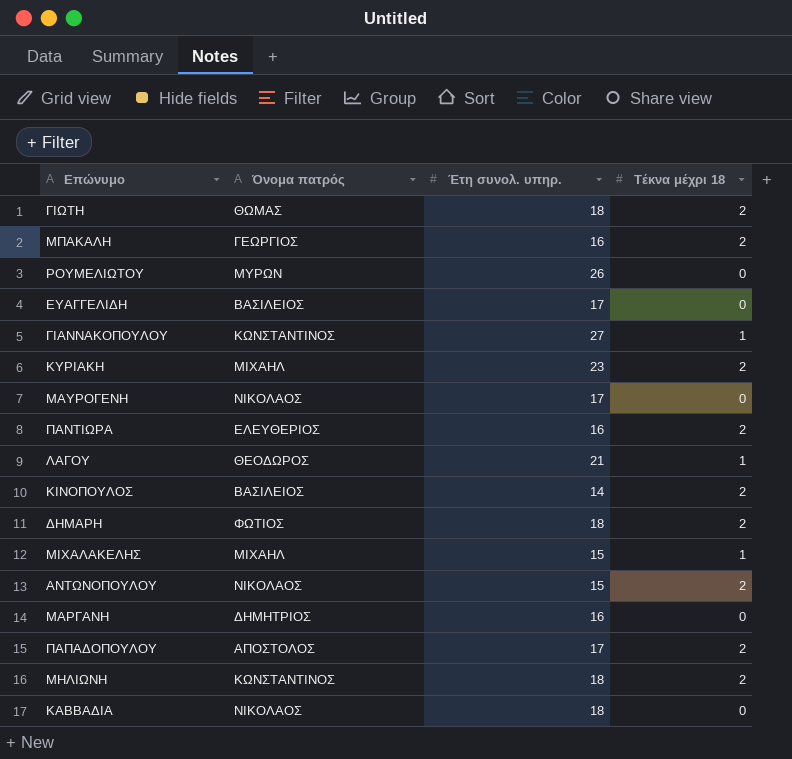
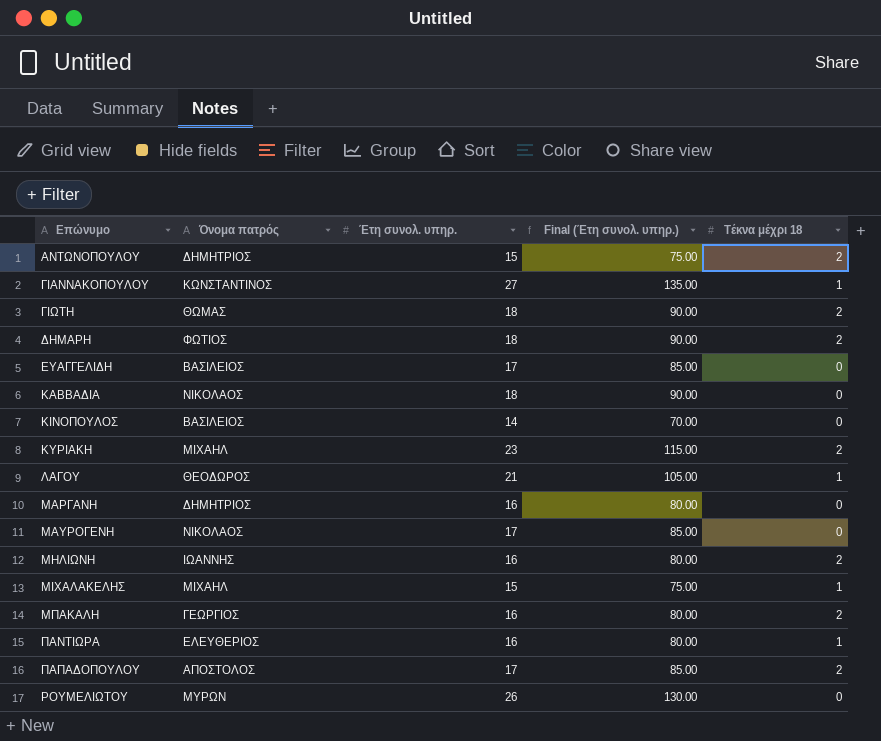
row order: none -> Επώνυμο ascending
column Final (Έτη συνολ. υπηρ.) | formula: none -> [Έτη συνολ. υπηρ.] * 5
ΑΝΤΩΝΟΠΟΥΛΟΥ | Όνομα πατρός: ΝΙΚΟΛΑΟΣ -> ΔΗΜΗΤΡΙΟΣ
ΚΙΝΟΠΟΥΛΟΣ | Τέκνα μέχρι 18: 2 -> 0
ΜΗΛΙΩΝΗ | Όνομα πατρός: ΚΩΝΣΤΑΝΤΙΝΟΣ -> ΙΩΑΝΝΗΣ
ΜΗΛΙΩΝΗ | Έτη συνολ. υπηρ.: 18 -> 16
ΠΑΝΤΙΩΡΑ | Τέκνα μέχρι 18: 2 -> 1

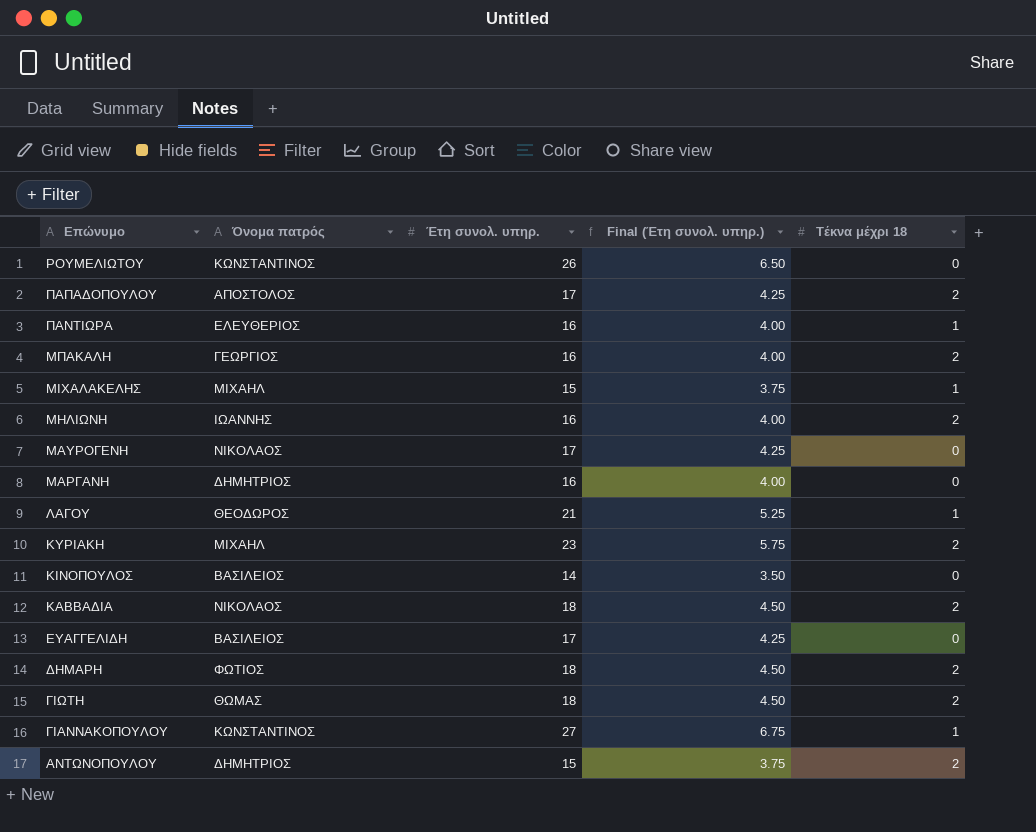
row order: Επώνυμο ascending -> Επώνυμο descending
column Final (Έτη συνολ. υπηρ.) | formula: [Έτη συνολ. υπηρ.] * 5 -> [Έτη συνολ. υπηρ.] * 0.25
ΡΟΥΜΕΛΙΩΤΟΥ | Όνομα πατρός: ΜΥΡΩΝ -> ΚΩΝΣΤΑΝΤΙΝΟΣ
ΚΑΒΒΑΔΙΑ | Τέκνα μέχρι 18: 0 -> 2

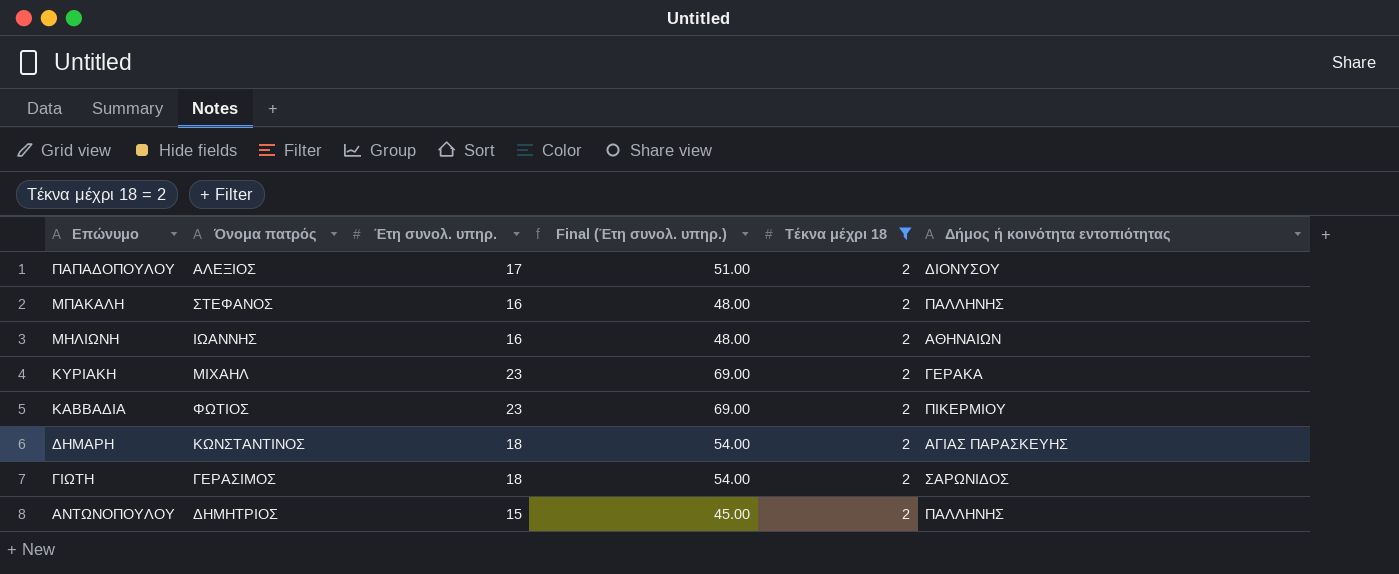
filter: none -> Τέκνα μέχρι 18 = 2
column Final (Έτη συνολ. υπηρ.) | formula: [Έτη συνολ. υπηρ.] * 0.25 -> [Έτη συνολ. υπηρ.] * 3
column Δήμος ή κοινότητα εντοπιότητας | position: none -> 6
ΠΑΠΑΔΟΠΟΥΛΟΥ | Όνομα πατρός: ΑΠΟΣΤΟΛΟΣ -> ΑΛΕΞΙΟΣ
ΜΠΑΚΑΛΗ | Όνομα πατρός: ΓΕΩΡΓΙΟΣ -> ΣΤΕΦΑΝΟΣ
ΚΑΒΒΑΔΙΑ | Όνομα πατρός: ΝΙΚΟΛΑΟΣ -> ΦΩΤΙΟΣ
ΚΑΒΒΑΔΙΑ | Έτη συνολ. υπηρ.: 18 -> 23
ΔΗΜΑΡΗ | Όνομα πατρός: ΦΩΤΙΟΣ -> ΚΩΝΣΤΑΝΤΙΝΟΣ
ΓΙΩΤΗ | Όνομα πατρός: ΘΩΜΑΣ -> ΓΕΡΑΣΙΜΟΣ

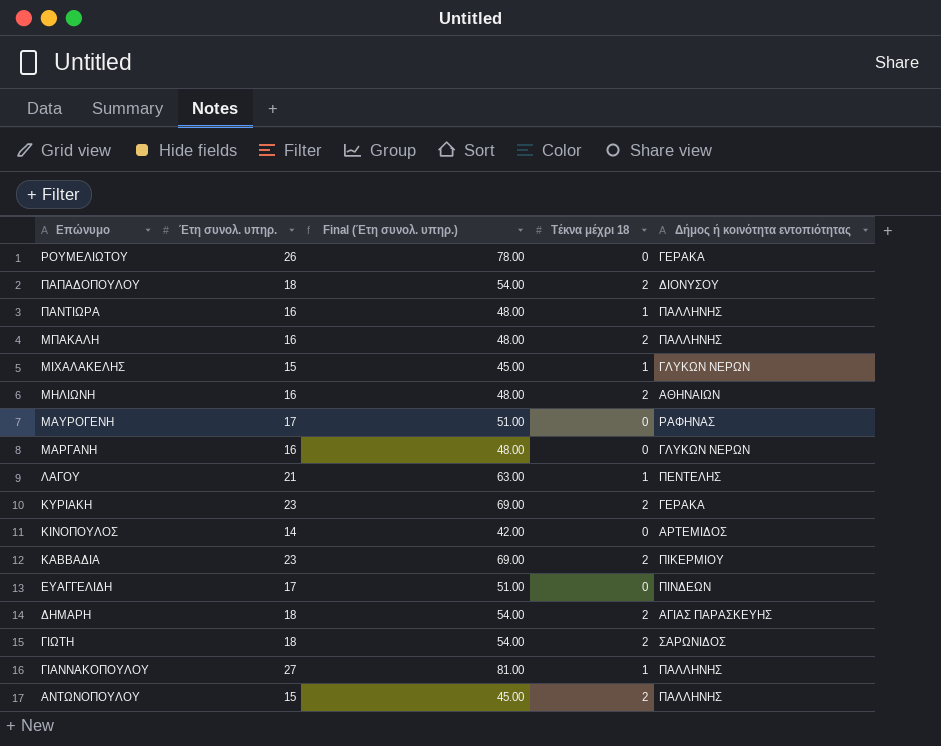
filter: Τέκνα μέχρι 18 = 2 -> none
column Όνομα πατρός | position: 2 -> none
ΠΑΠΑΔΟΠΟΥΛΟΥ | Έτη συνολ. υπηρ.: 17 -> 18
ΠΑΠΑΔΟΠΟΥΛΟΥ | Final (Έτη συνολ. υπηρ.): 51.00 -> 54.00

